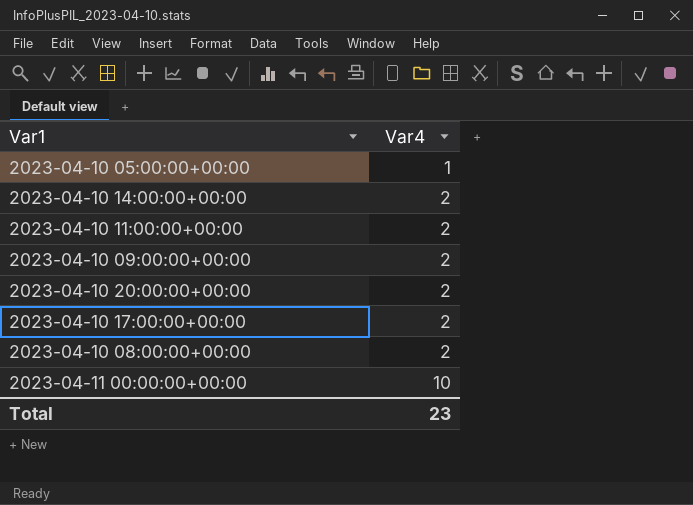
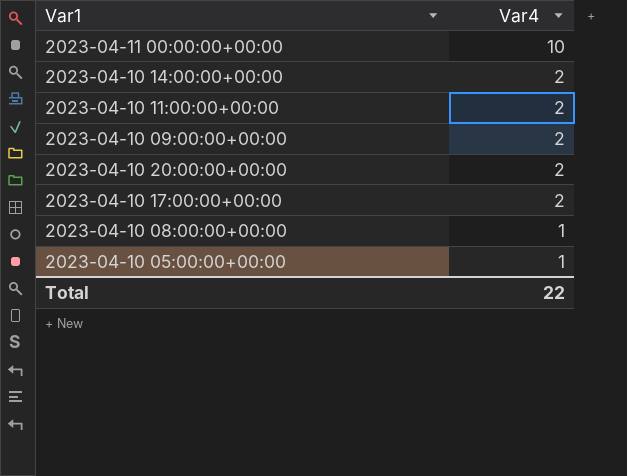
row order: Var4 ascending -> Var4 descending
2023-04-10 08:00:00+00:00 | Var4: 2 -> 1
Total | Var4: 23 -> 22

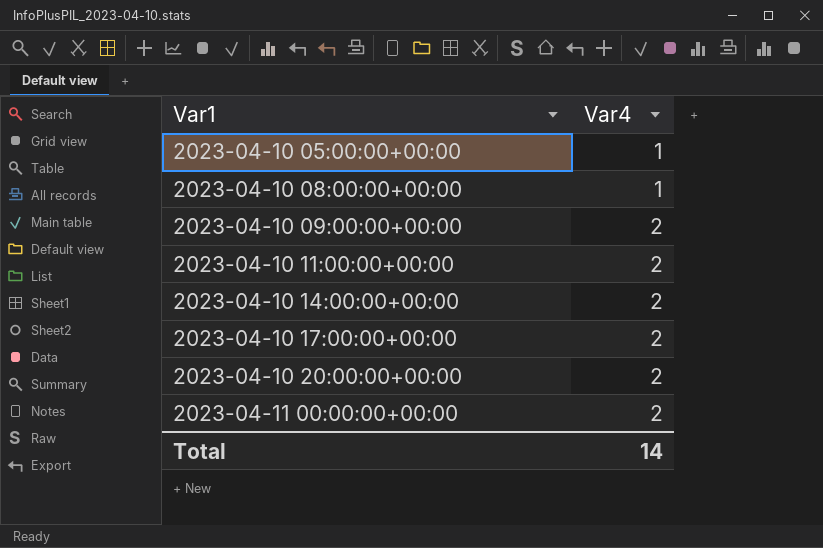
row order: Var4 descending -> Var1 ascending
2023-04-11 00:00:00+00:00 | Var4: 10 -> 2
Total | Var4: 22 -> 14

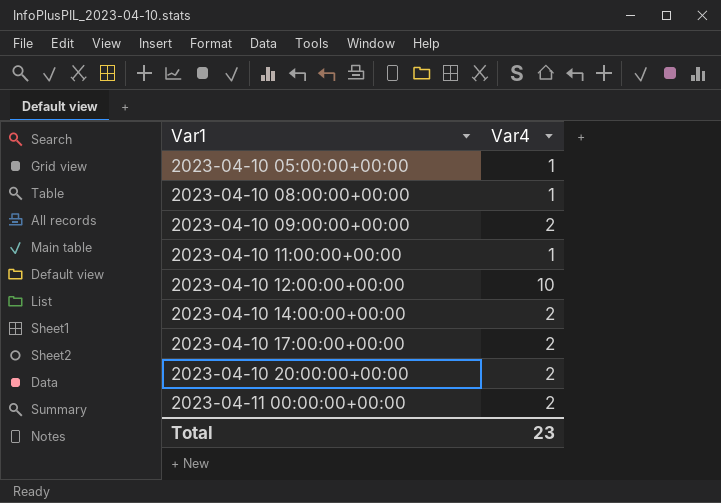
2023-04-10 11:00:00+00:00 | Var4: 2 -> 1
row 2023-04-10 12:00:00+00:00: none -> 10
Total | Var4: 14 -> 23

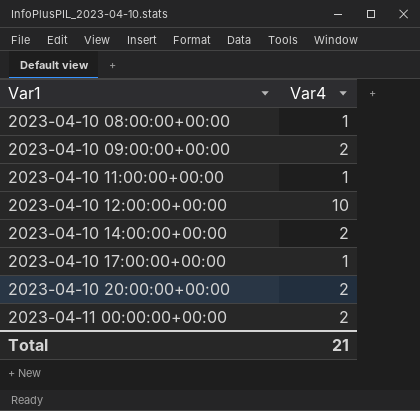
row 2023-04-10 05:00:00+00:00: 1 -> none
2023-04-10 17:00:00+00:00 | Var4: 2 -> 1
Total | Var4: 23 -> 21

